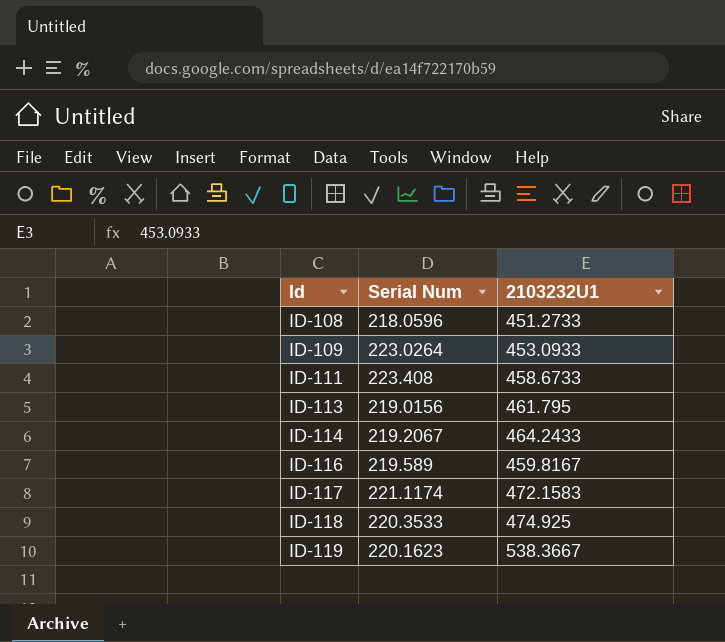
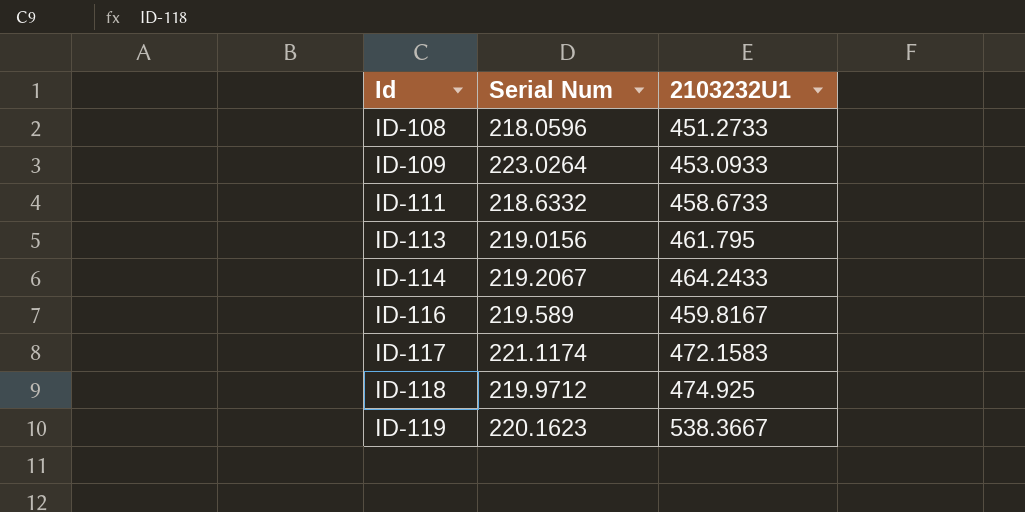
ID-111 | Serial Num: 223.408 -> 218.6332
ID-118 | Serial Num: 220.3533 -> 219.9712

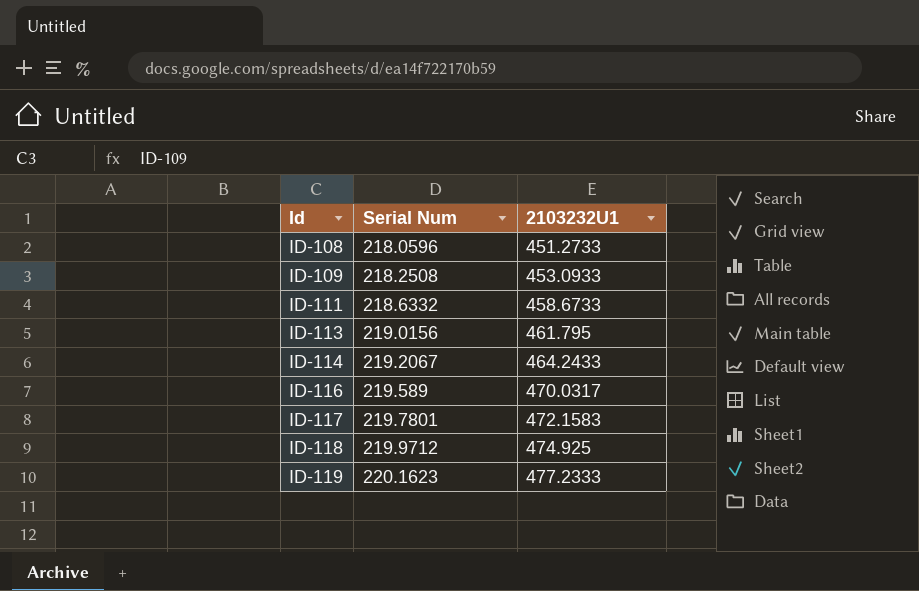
ID-109 | Serial Num: 223.0264 -> 218.2508
ID-116 | 2103232U1: 459.8167 -> 470.0317
ID-117 | Serial Num: 221.1174 -> 219.7801
ID-119 | 2103232U1: 538.3667 -> 477.2333

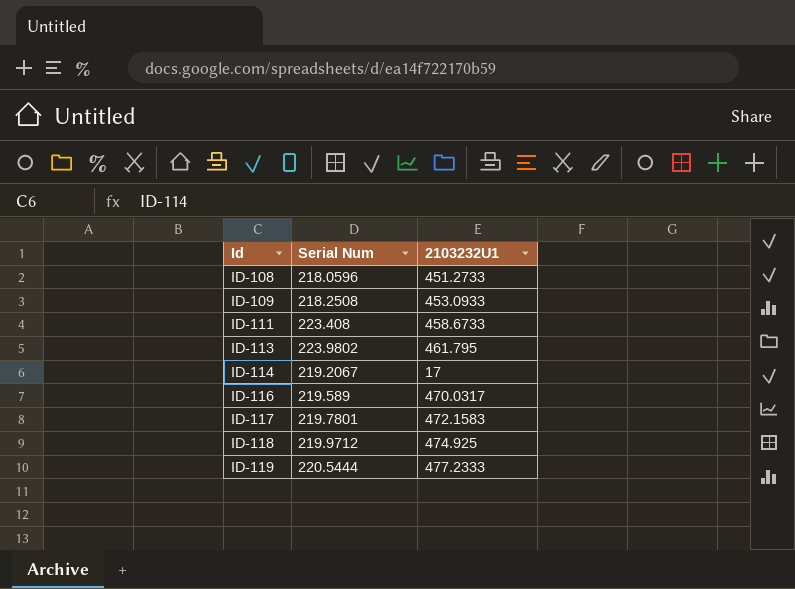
ID-111 | Serial Num: 218.6332 -> 223.408
ID-113 | Serial Num: 219.0156 -> 223.9802
ID-114 | 2103232U1: 464.2433 -> 17
ID-119 | Serial Num: 220.1623 -> 220.5444

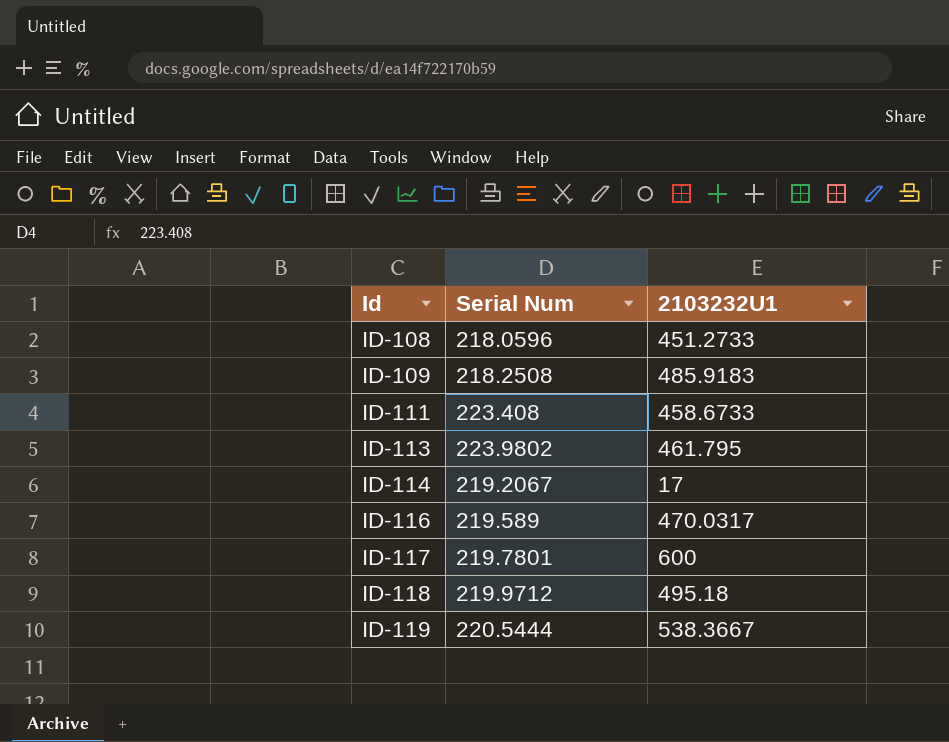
ID-109 | 2103232U1: 453.0933 -> 485.9183
ID-117 | 2103232U1: 472.1583 -> 600
ID-118 | 2103232U1: 474.925 -> 495.18
ID-119 | 2103232U1: 477.2333 -> 538.3667

